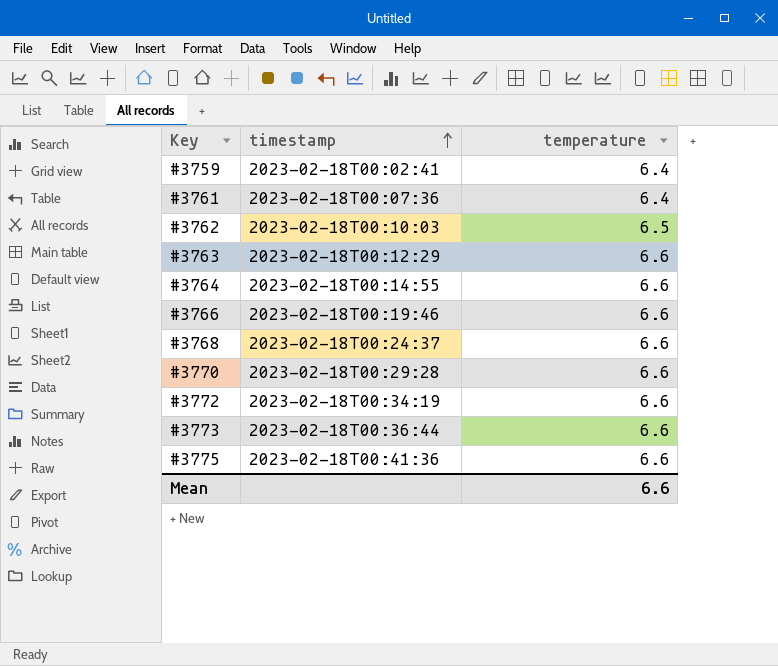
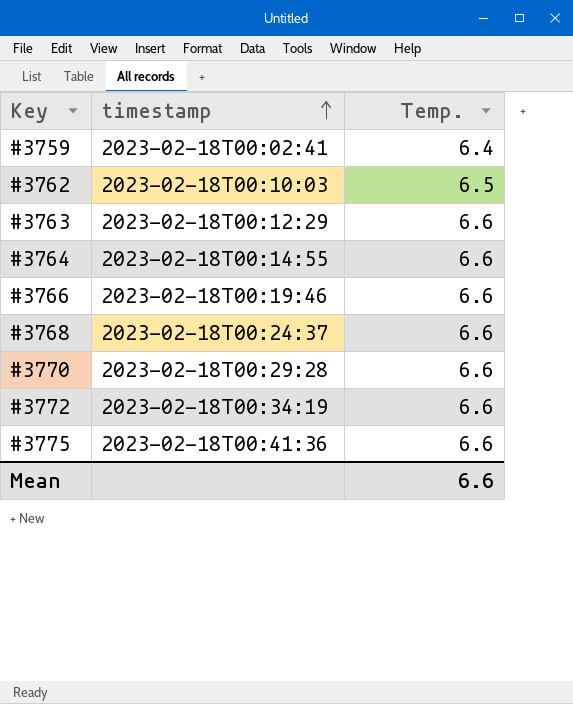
column name: temperature -> Temp.
row #3761: 2023-02-18T00:07:36 | 6.4 -> none
row #3773: 2023-02-18T00:36:44 | 6.6 -> none

